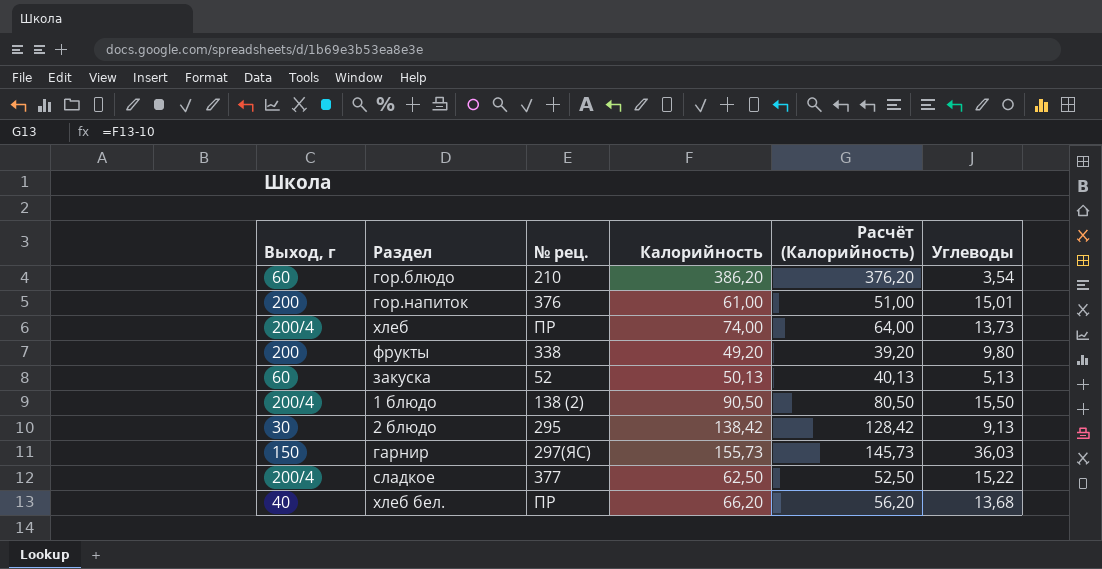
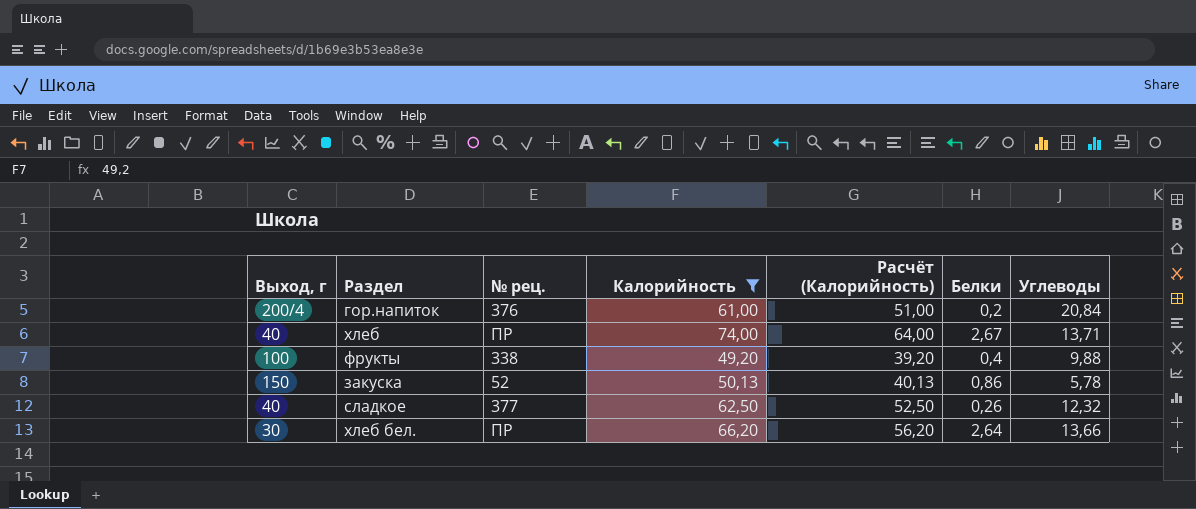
filter: none -> Калорийность <= 74,00
column Белки | position: none -> 6
гор.напиток | Выход, г: 200 -> 200/4
гор.напиток | Углеводы: 15,01 -> 20,84
хлеб | Выход, г: 200/4 -> 40
хлеб | Углеводы: 13,73 -> 13,71
фрукты | Выход, г: 200 -> 100
фрукты | Углеводы: 9,80 -> 9,88
закуска | Выход, г: 60 -> 150
закуска | Углеводы: 5,13 -> 5,78
сладкое | Выход, г: 200/4 -> 40
сладкое | Углеводы: 15,22 -> 12,32
хлеб бел. | Выход, г: 40 -> 30
хлеб бел. | Углеводы: 13,68 -> 13,66

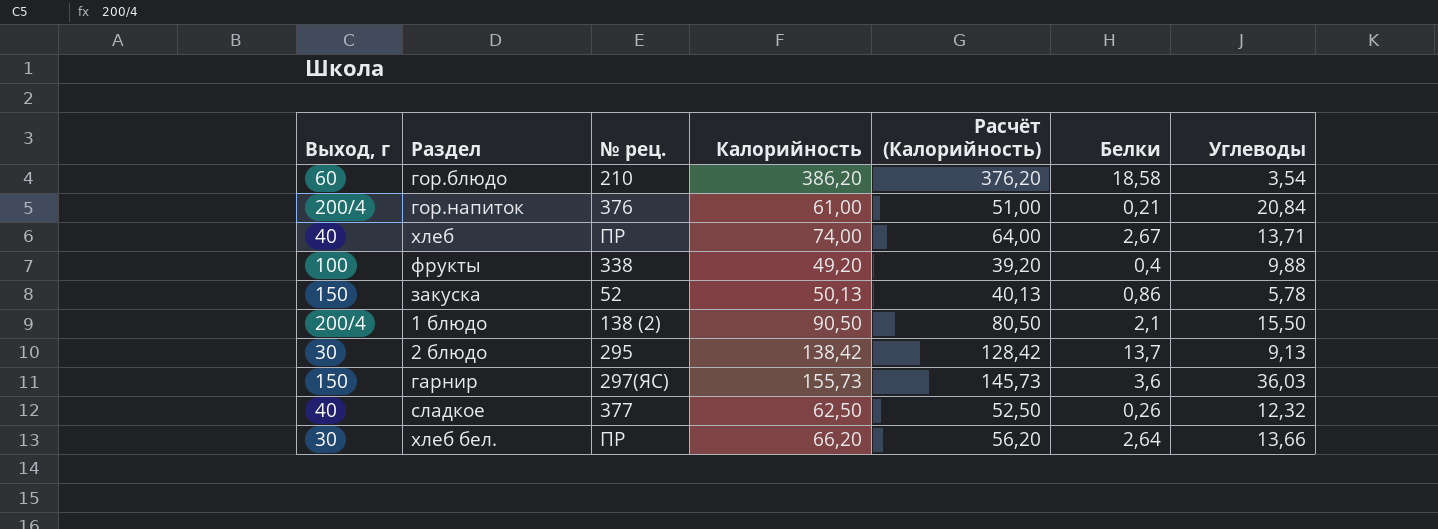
filter: Калорийность <= 74,00 -> none
гор.напиток | Белки: 0,2 -> 0,21

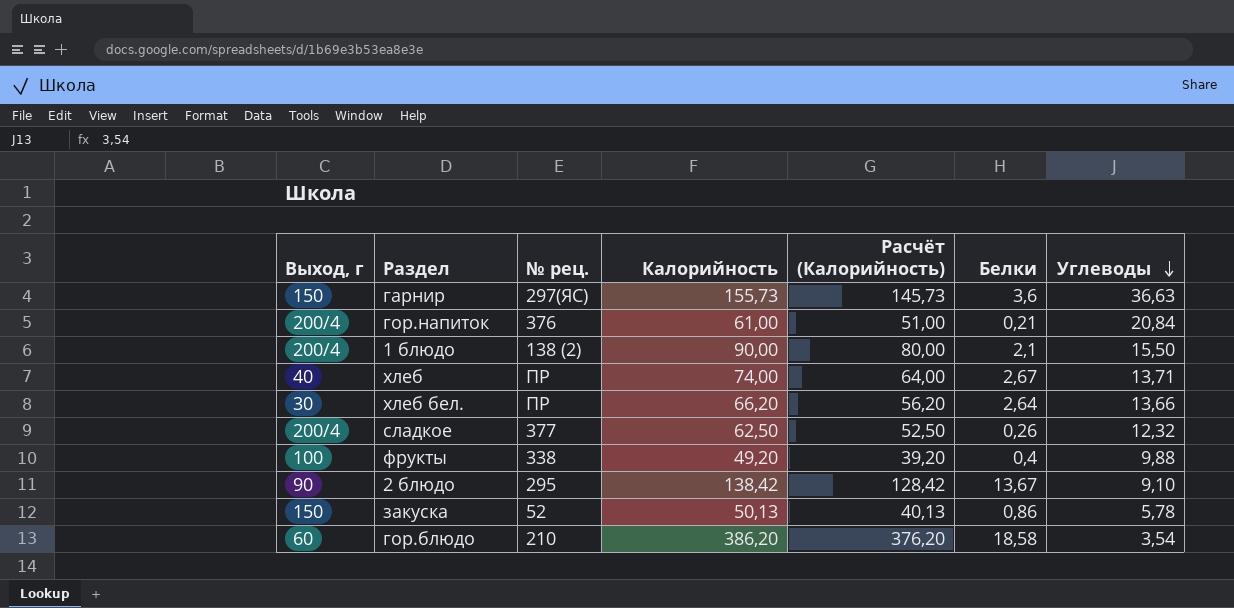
row order: none -> Углеводы descending
гарнир | Углеводы: 36,03 -> 36,63
1 блюдо | Калорийность: 90,50 -> 90,00
1 блюдо | Расчёт (Калорийность): 80,50 -> 80,00
сладкое | Выход, г: 40 -> 200/4
2 блюдо | Выход, г: 30 -> 90
2 блюдо | Белки: 13,7 -> 13,67
2 блюдо | Углеводы: 9,13 -> 9,10

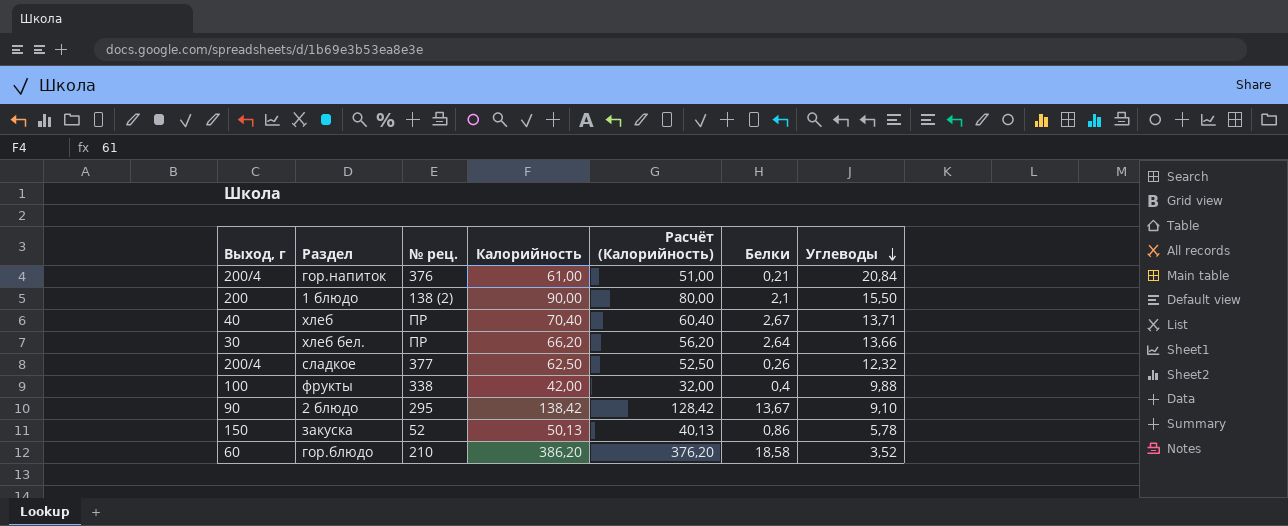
row гарнир: 150 | 297(ЯС) | 155,73 | 145,73 | 3,6 | 36,63 -> none
1 блюдо | Выход, г: 200/4 -> 200
хлеб | Калорийность: 74,00 -> 70,40
хлеб | Расчёт (Калорийность): 64,00 -> 60,40
фрукты | Калорийность: 49,20 -> 42,00
фрукты | Расчёт (Калорийность): 39,20 -> 32,00
гор.блюдо | Углеводы: 3,54 -> 3,52

